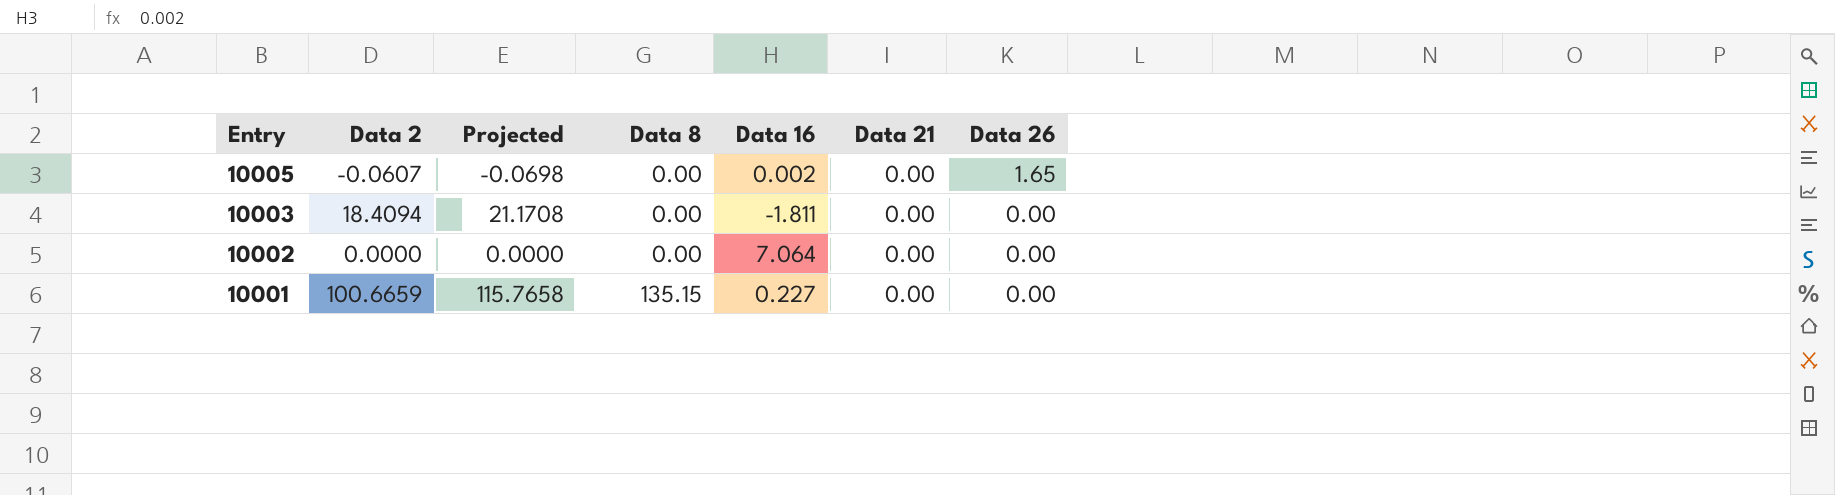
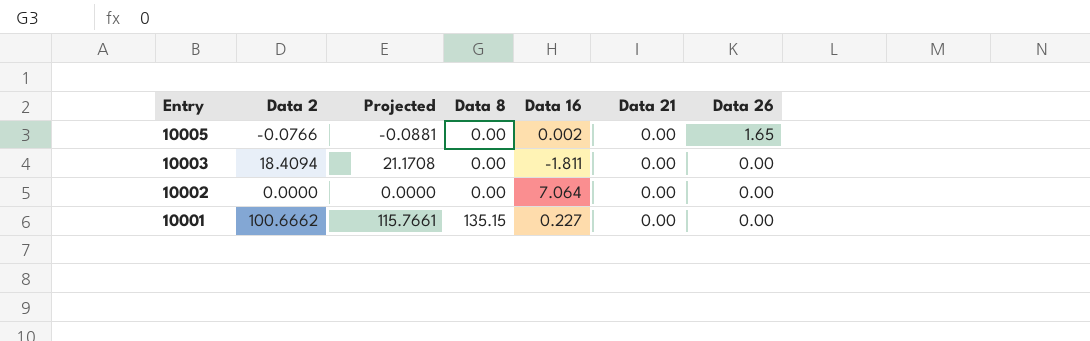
10005 | Data 2: -0.0607 -> -0.0766
10005 | Projected: -0.0698 -> -0.0881
10001 | Data 2: 100.6659 -> 100.6662
10001 | Projected: 115.7658 -> 115.7661

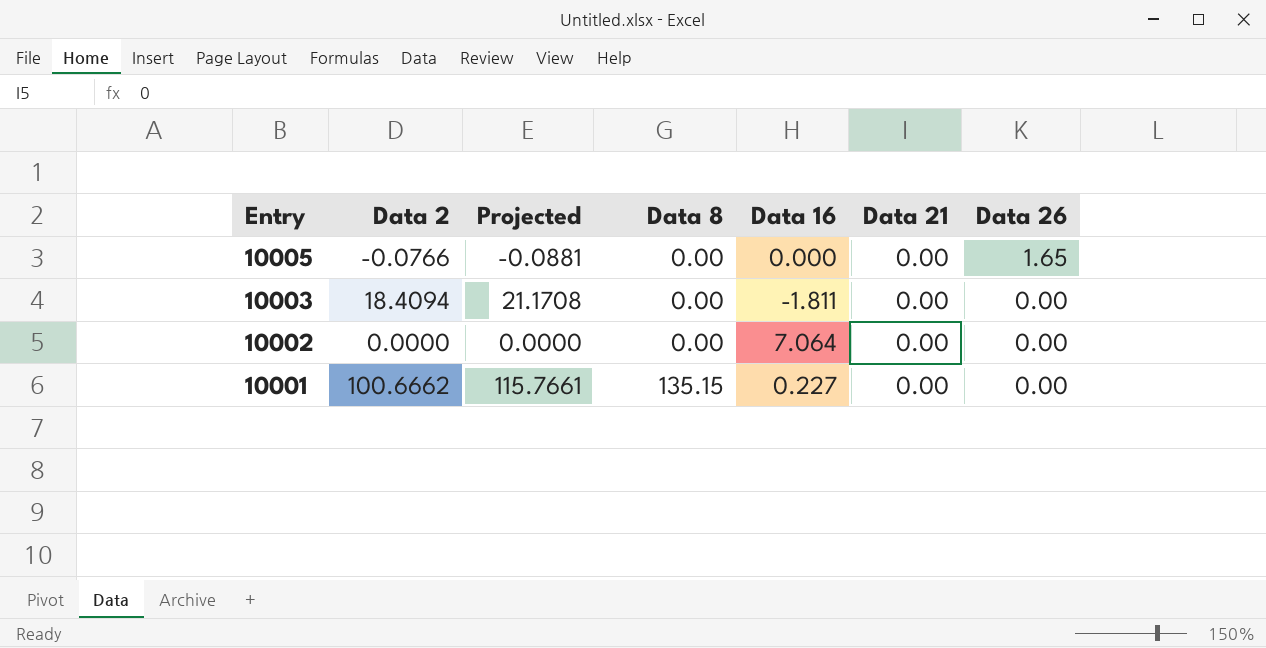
10005 | Data 16: 0.002 -> 0.000

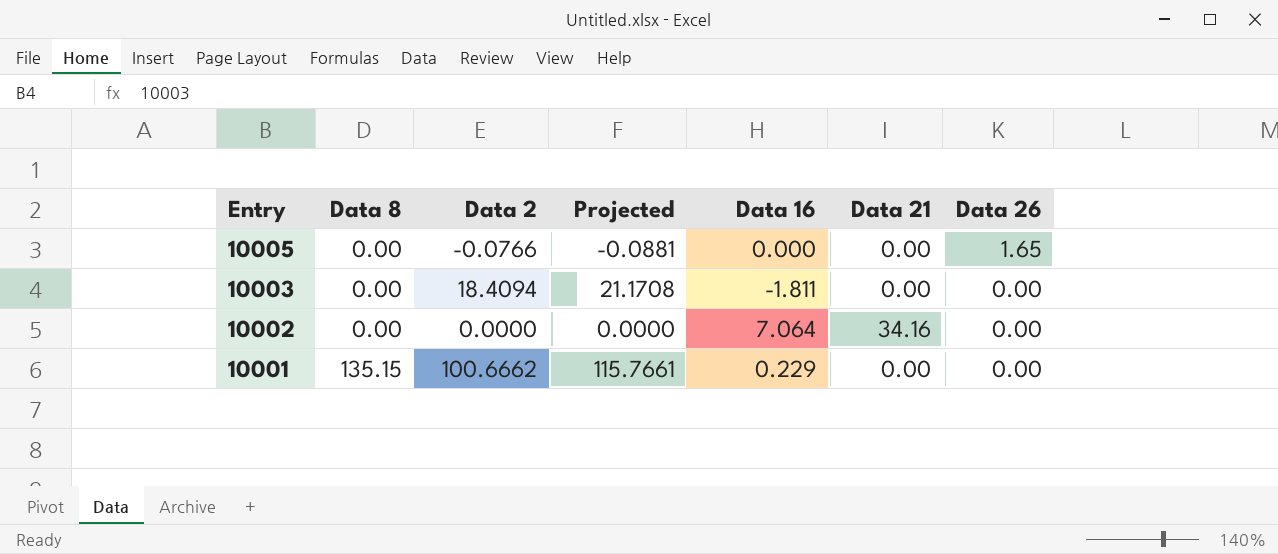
column Data 8 | position: 4 -> 2
10002 | Data 21: 0.00 -> 34.16
10001 | Data 16: 0.227 -> 0.229

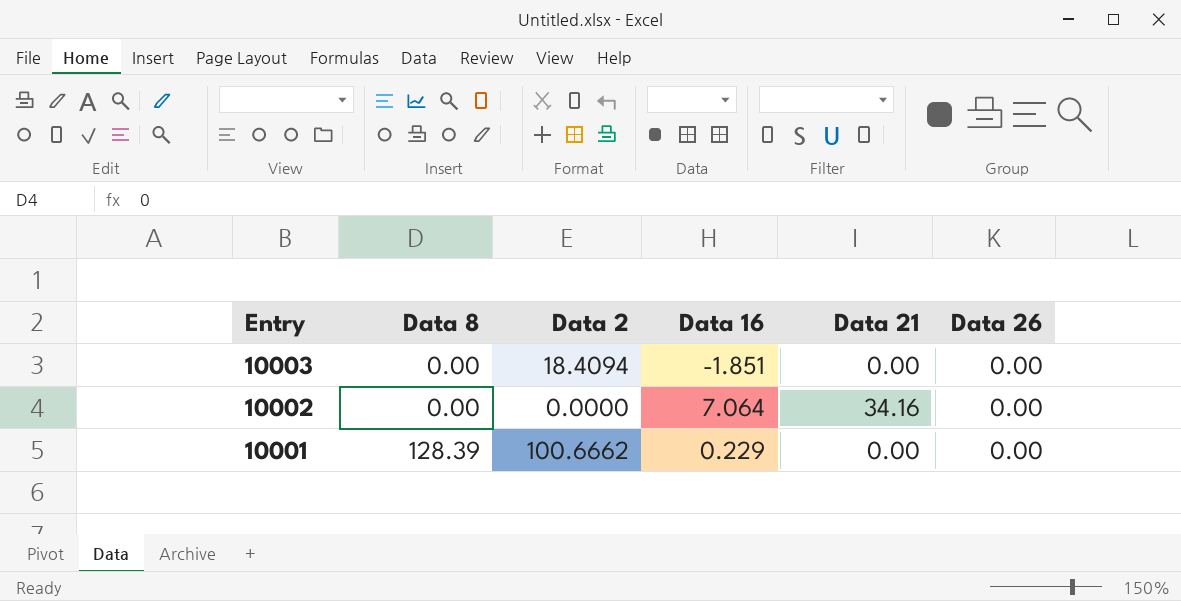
column Projected | formula: [Data 2] * 1.15 -> none
row 10005: 0.00 | -0.0766 | -0.0881 | 0.000 | 0.00 | 1.65 -> none
10003 | Data 16: -1.811 -> -1.851
10001 | Data 8: 135.15 -> 128.39

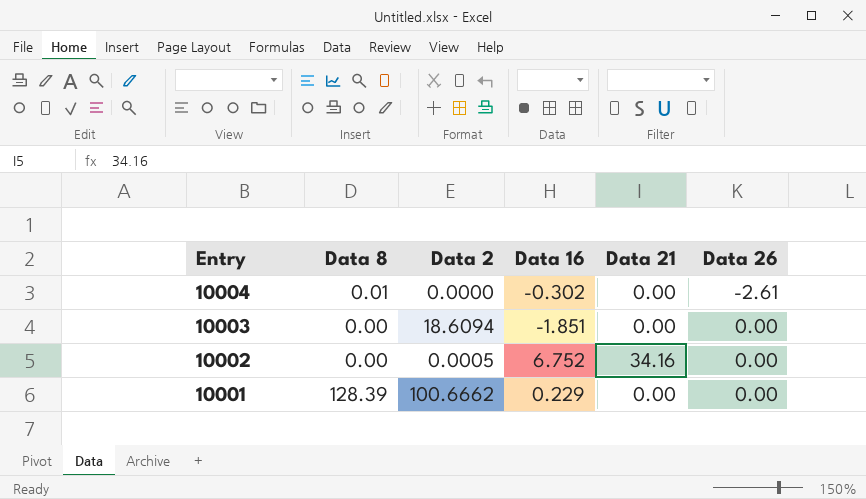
row 10004: none -> 0.01 | 0.0000 | -0.302 | 0.00 | -2.61
10003 | Data 2: 18.4094 -> 18.6094
10002 | Data 2: 0.0000 -> 0.0005
10002 | Data 16: 7.064 -> 6.752

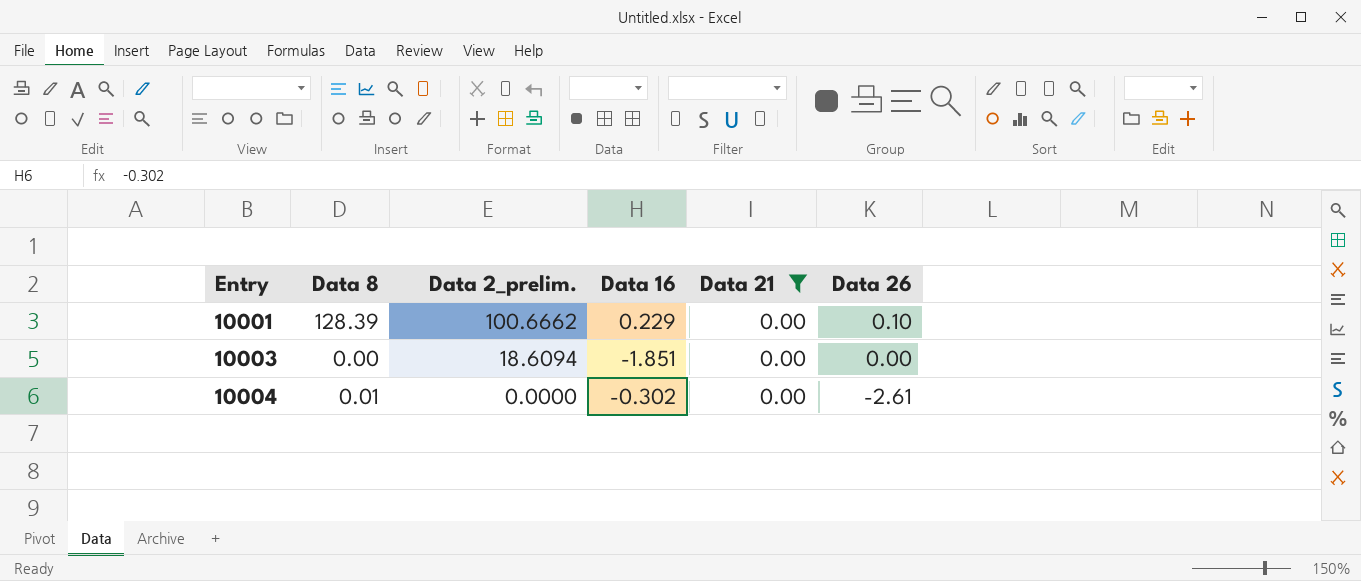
filter: none -> Data 21 = 0.00
row order: Entry descending -> Entry ascending
column name: Data 2 -> Data 2_prelim.
10001 | Data 26: 0.00 -> 0.10

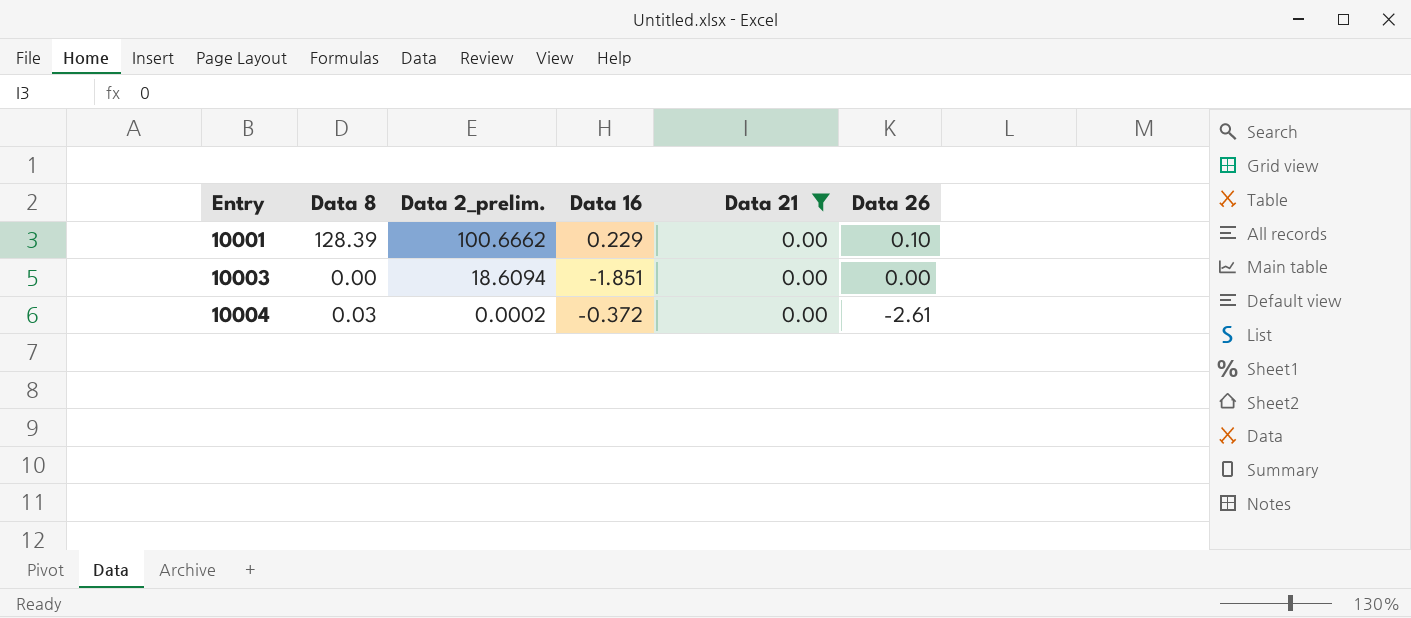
10004 | Data 8: 0.01 -> 0.03
10004 | Data 2_prelim.: 0.0000 -> 0.0002
10004 | Data 16: -0.302 -> -0.372

